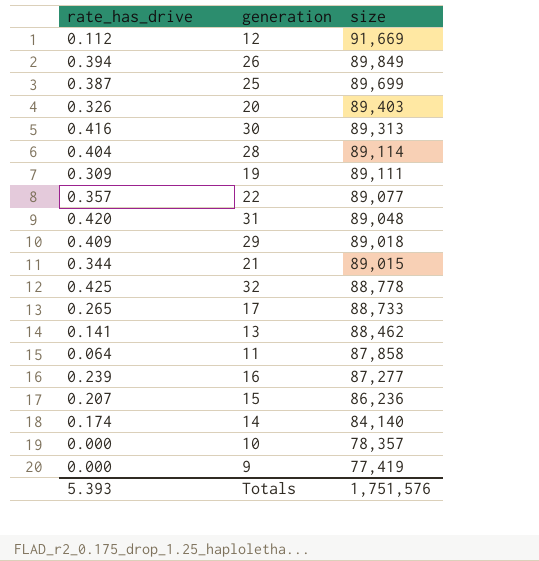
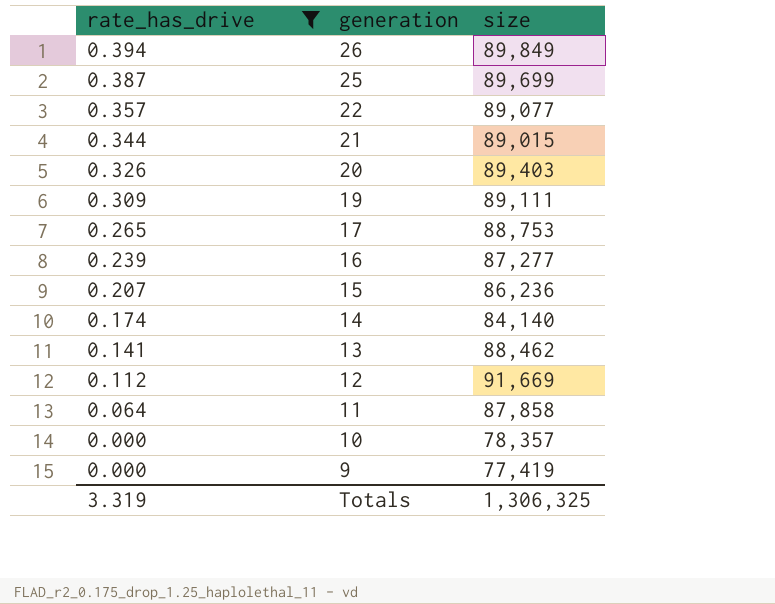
filter: none -> rate_has_drive <= 0.394
row order: size descending -> rate_has_drive descending
17 | size: 88,733 -> 88,753
Totals | rate_has_drive: 5.393 -> 3.319
Totals | size: 1,751,576 -> 1,306,325

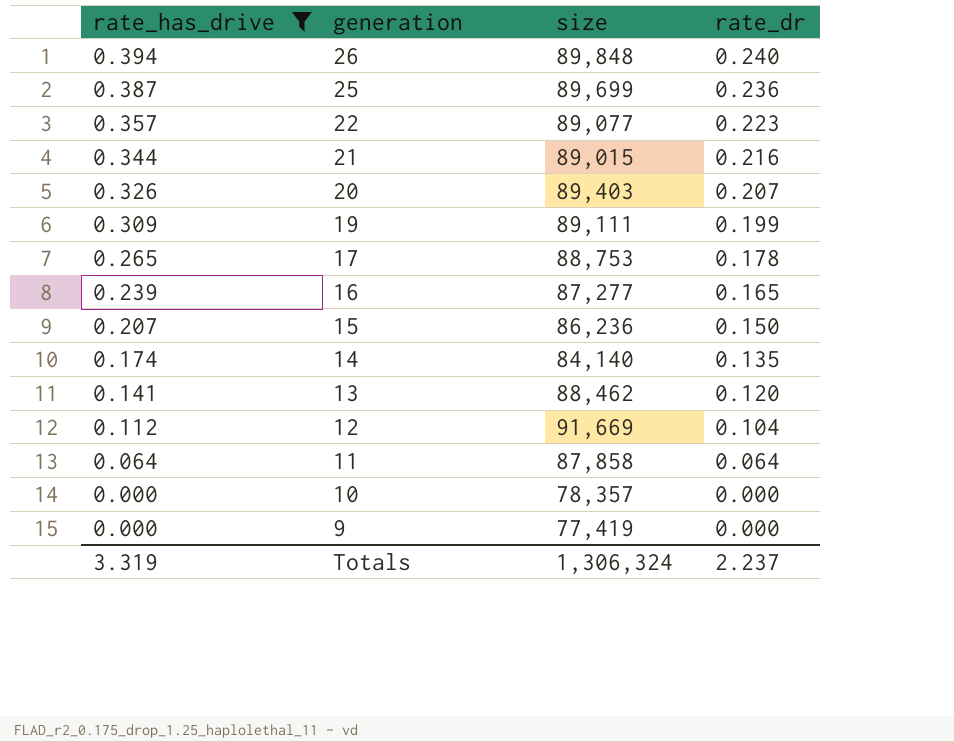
column rate_dr | position: none -> 4
26 | size: 89,849 -> 89,848
Totals | size: 1,306,325 -> 1,306,324

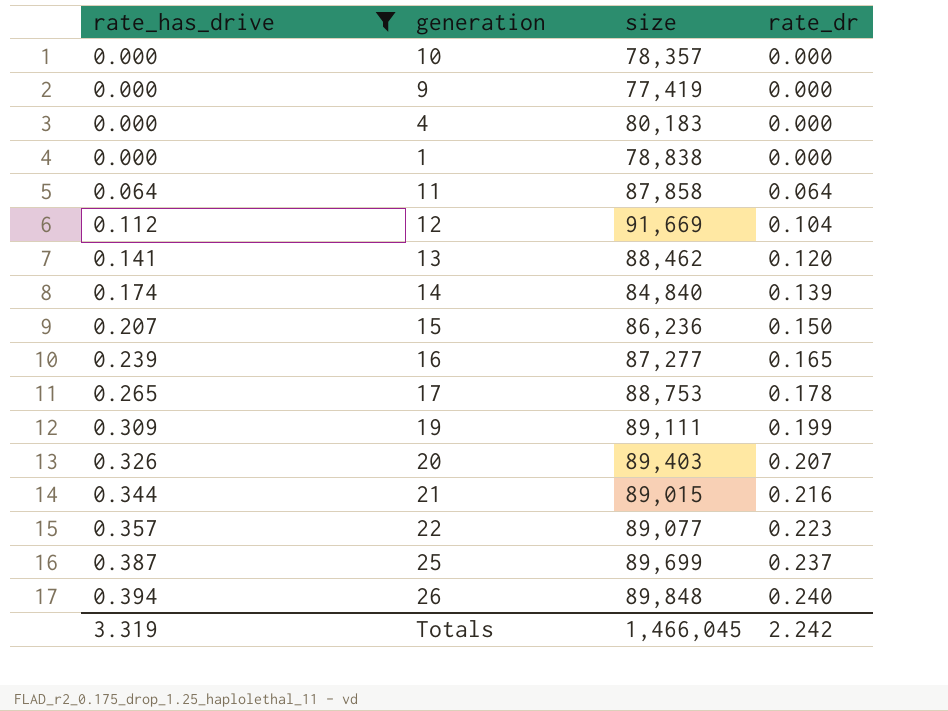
row order: rate_has_drive descending -> rate_has_drive ascending
row 4: none -> 0.000 | 80,183 | 0.000
row 1: none -> 0.000 | 78,838 | 0.000
14 | size: 84,140 -> 84,840
14 | rate_dr: 0.135 -> 0.139
25 | rate_dr: 0.236 -> 0.237
Totals | size: 1,306,324 -> 1,466,045
Totals | rate_dr: 2.237 -> 2.242

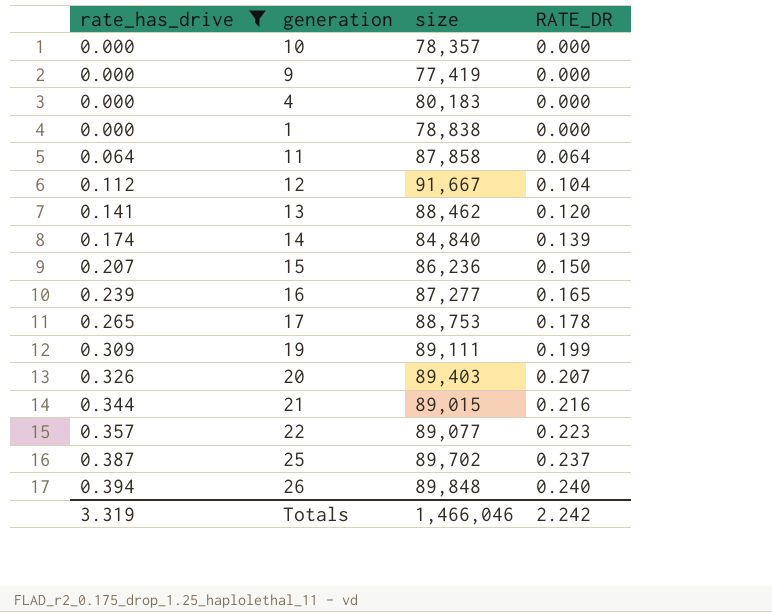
column name: rate_dr -> RATE_DR
12 | size: 91,669 -> 91,667
25 | size: 89,699 -> 89,702
Totals | size: 1,466,045 -> 1,466,046

